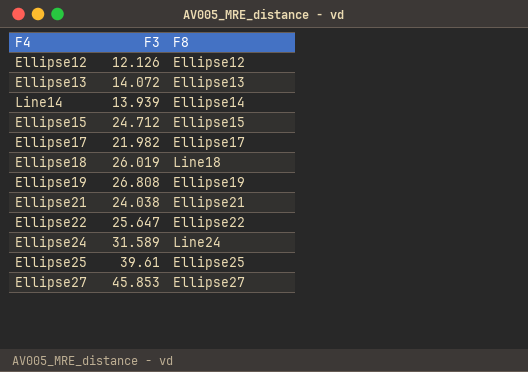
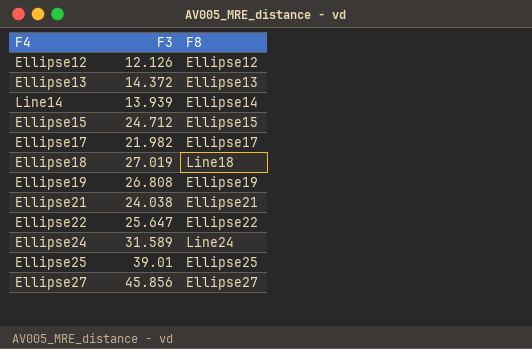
Ellipse13 | F3: 14.072 -> 14.372
Ellipse18 | F3: 26.019 -> 27.019
Ellipse25 | F3: 39.61 -> 39.01
Ellipse27 | F3: 45.853 -> 45.856

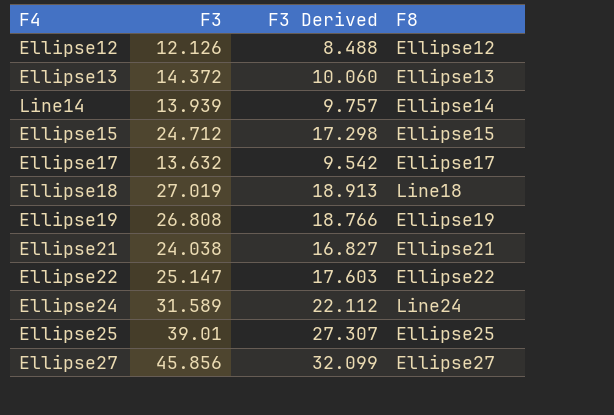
column F3 Derived | formula: none -> [F3] * 0.7
Ellipse17 | F3: 21.982 -> 13.632
Ellipse22 | F3: 25.647 -> 25.147

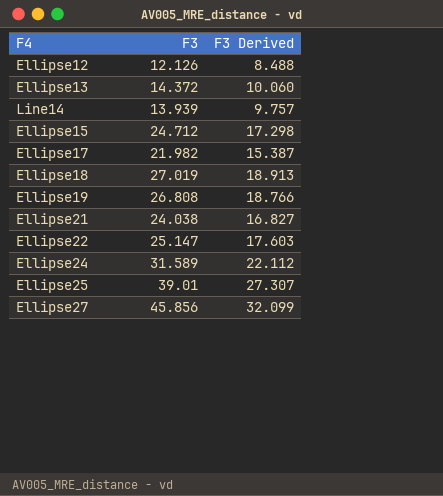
column F8 | position: 4 -> none
Ellipse17 | F3: 13.632 -> 21.982
Ellipse17 | F3 Derived: 9.542 -> 15.387

